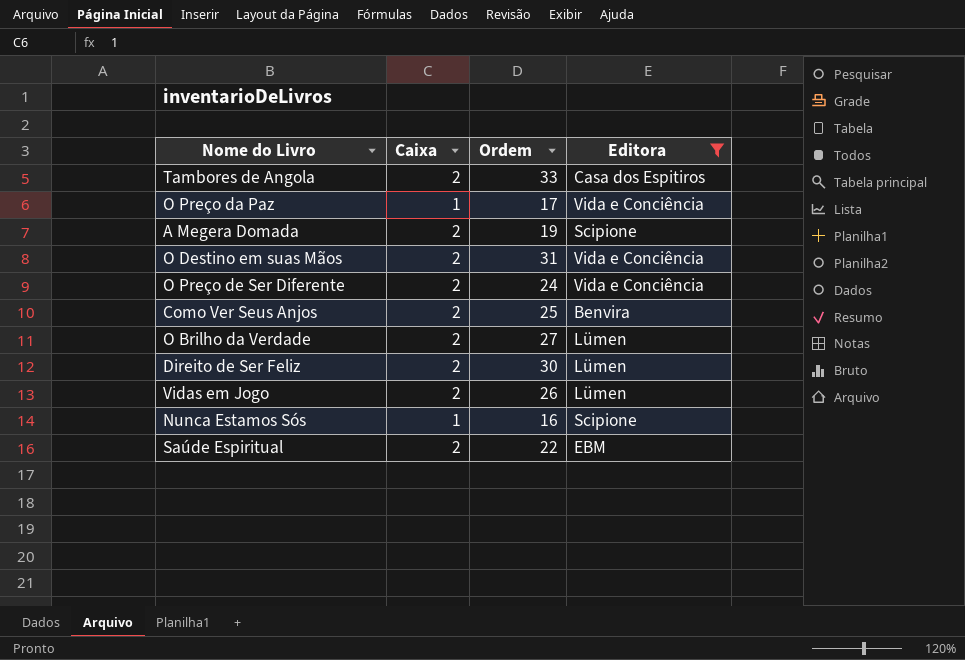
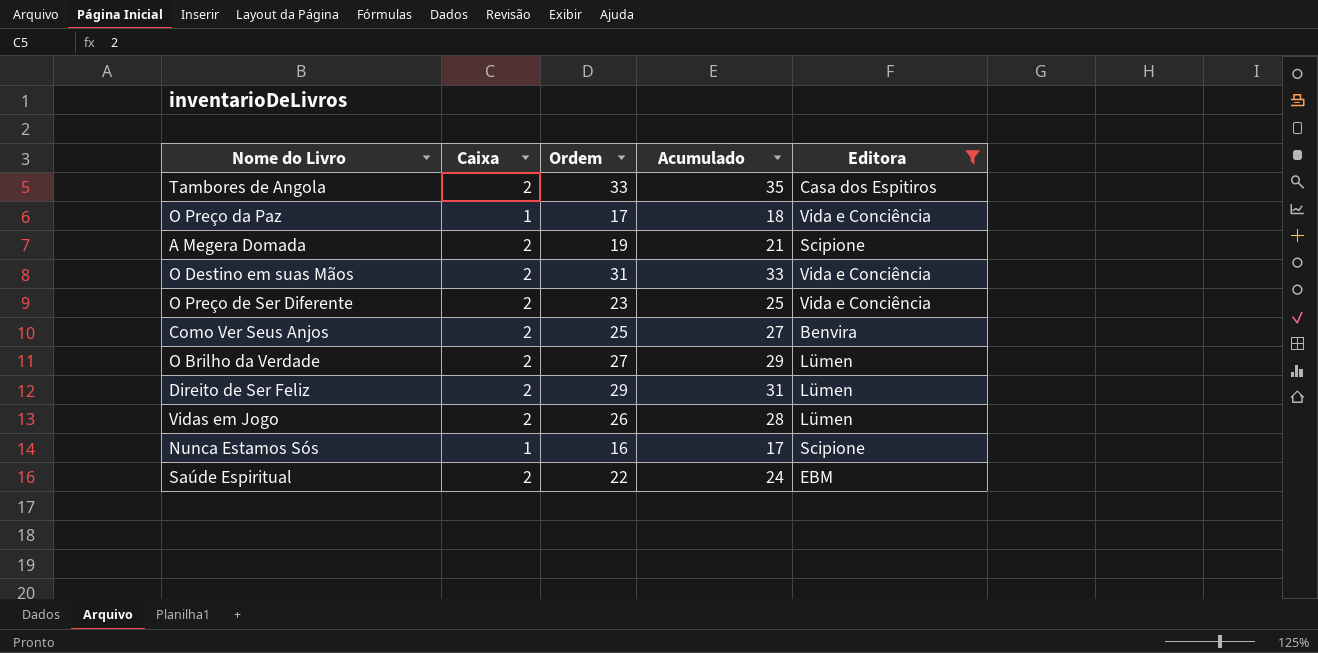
column Acumulado | formula: none -> [Caixa] + [Ordem]
O Preço de Ser Diferente | Ordem: 24 -> 23
Direito de Ser Feliz | Ordem: 30 -> 29

